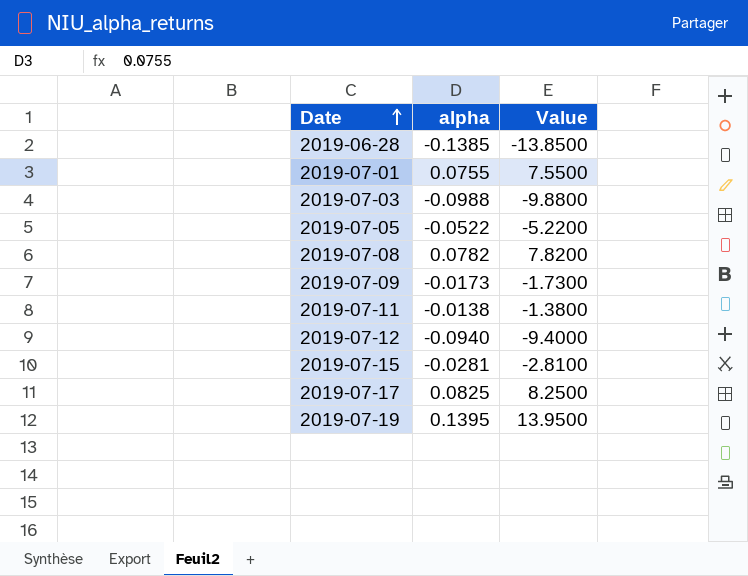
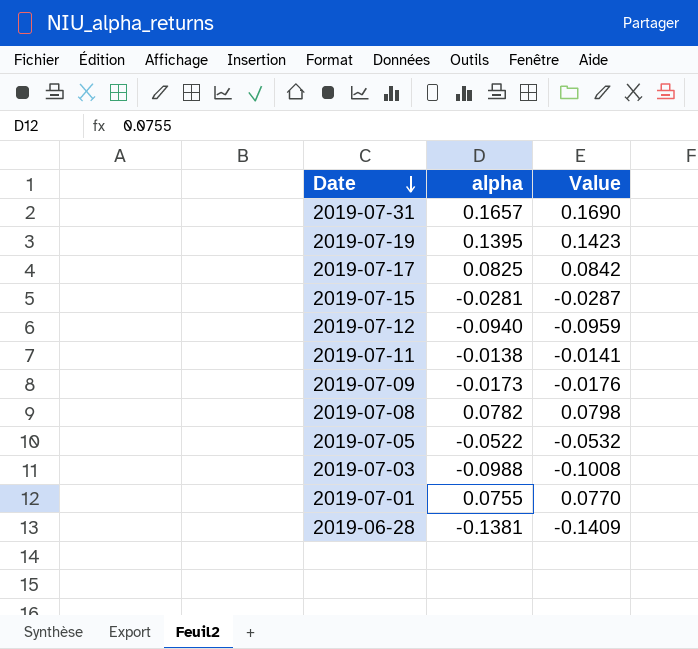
row order: Date ascending -> Date descending
column Value | formula: [alpha] * 100 -> [alpha] * 1.02
row 2019-07-31: none -> 0.1657 | 0.1690
2019-06-28 | alpha: -0.1385 -> -0.1381

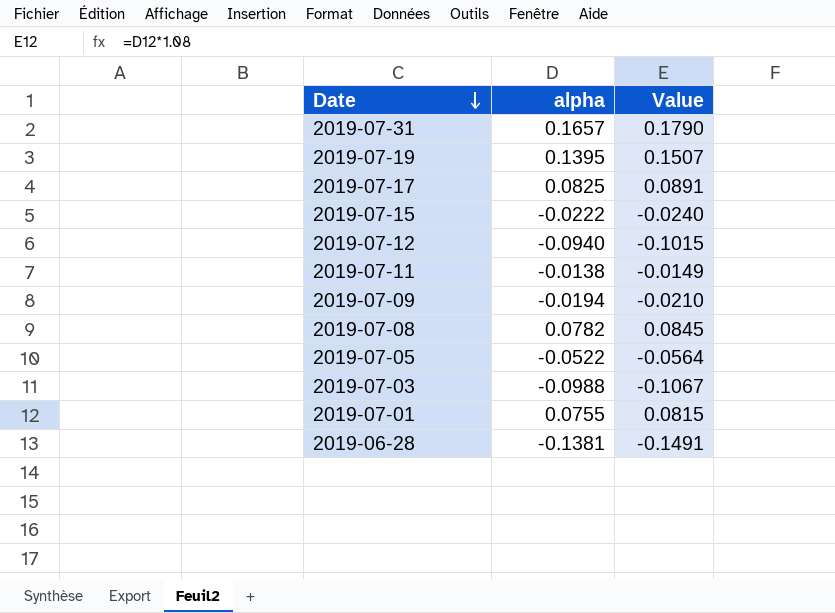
column Value | formula: [alpha] * 1.02 -> [alpha] * 1.08
2019-07-15 | alpha: -0.0281 -> -0.0222
2019-07-09 | alpha: -0.0173 -> -0.0194

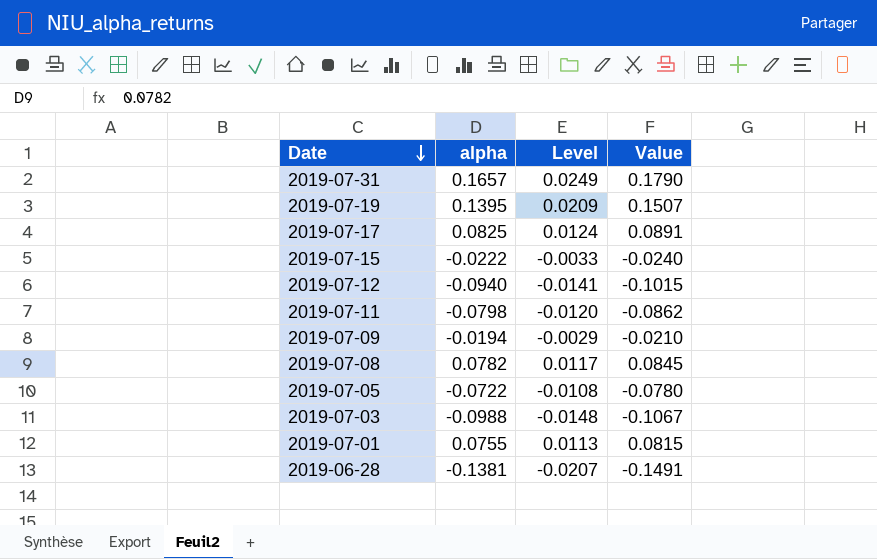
column Level | formula: none -> [alpha] * 0.15
2019-07-11 | alpha: -0.0138 -> -0.0798
2019-07-11 | Value: -0.0149 -> -0.0862
2019-07-05 | alpha: -0.0522 -> -0.0722
2019-07-05 | Value: -0.0564 -> -0.0780

